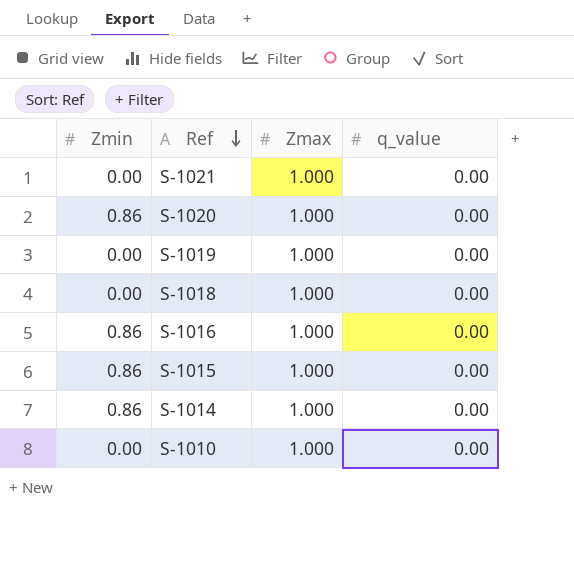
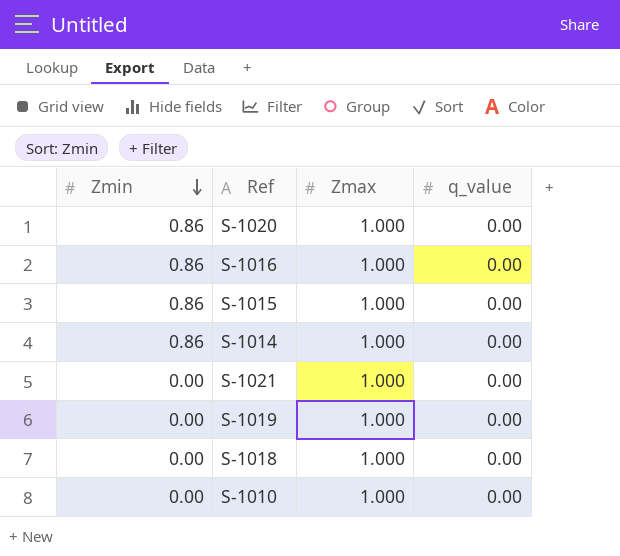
row order: Ref descending -> Zmin descending

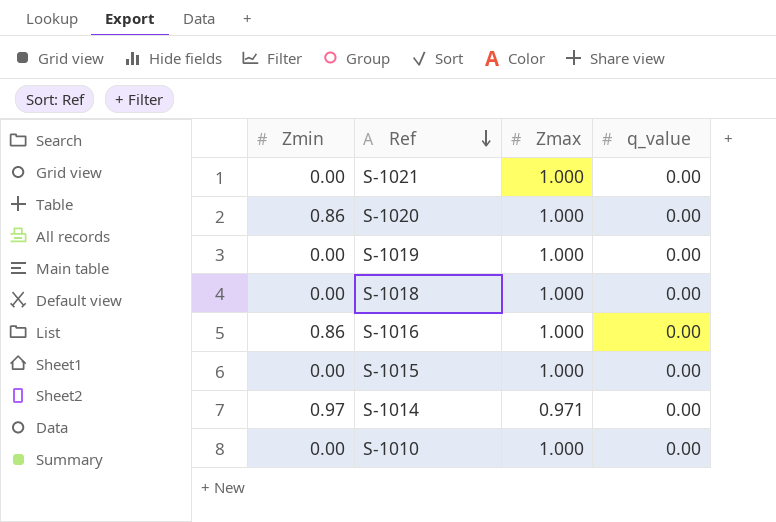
row order: Zmin descending -> Ref descending
S-1015 | Zmin: 0.86 -> 0.00
S-1014 | Zmin: 0.86 -> 0.97
S-1014 | Zmax: 1.000 -> 0.971

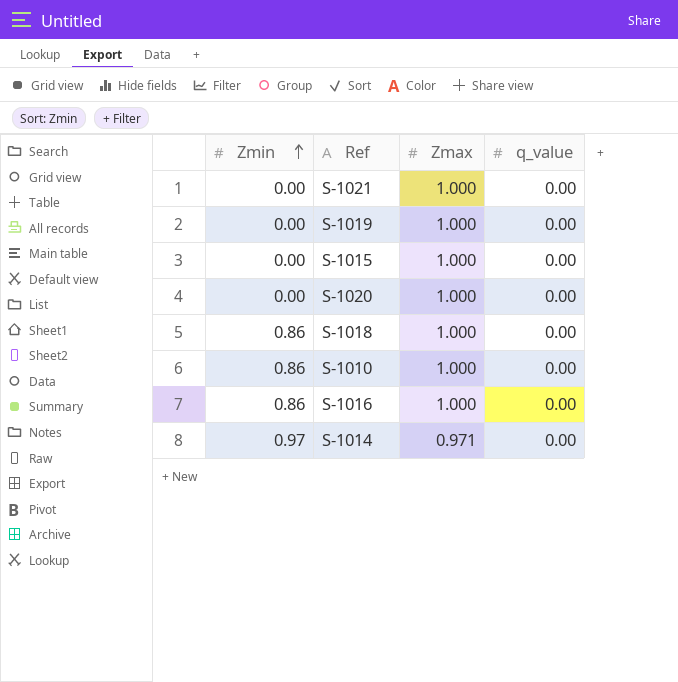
row order: Ref descending -> Zmin ascending
S-1020 | Zmin: 0.86 -> 0.00
S-1018 | Zmin: 0.00 -> 0.86
S-1010 | Zmin: 0.00 -> 0.86

